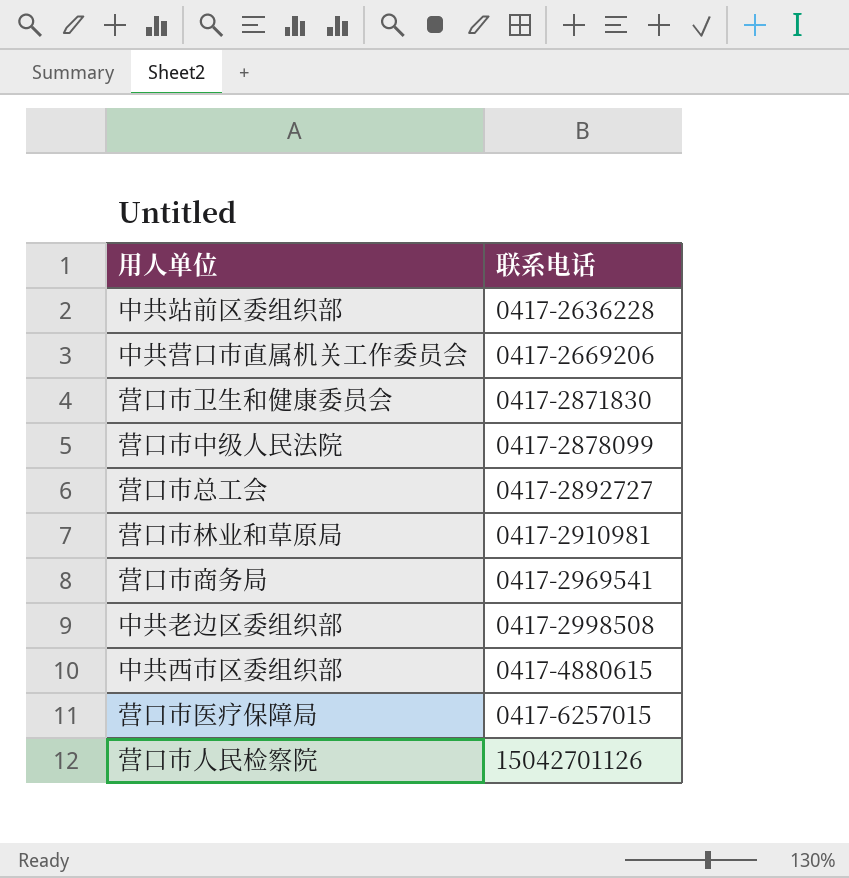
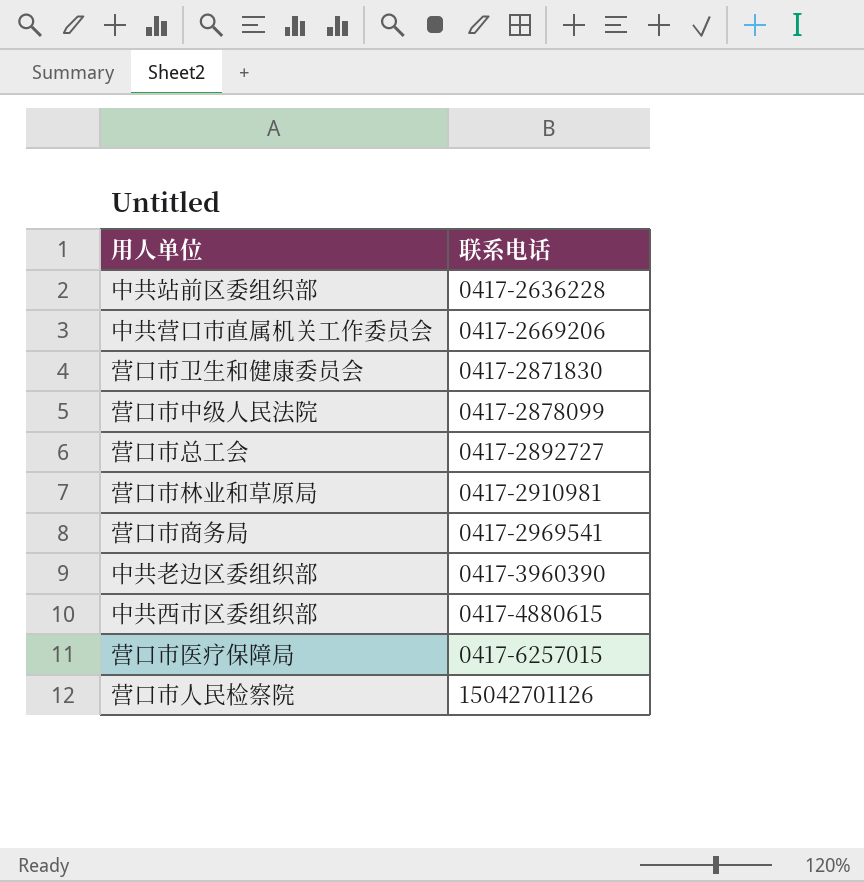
中共老边区委组织部 | 联系电话: 0417-2998508 -> 0417-3960390

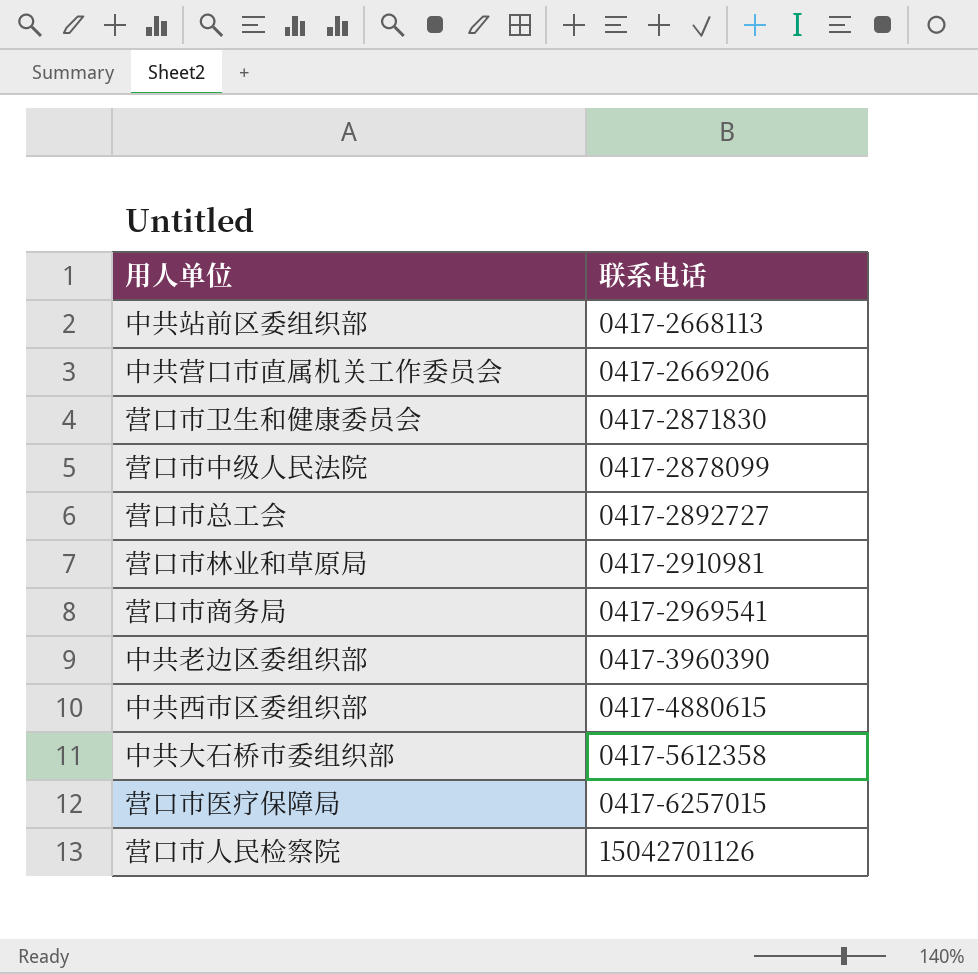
中共站前区委组织部 | 联系电话: 0417-2636228 -> 0417-2668113
row 中共大石桥市委组织部: none -> 0417-5612358

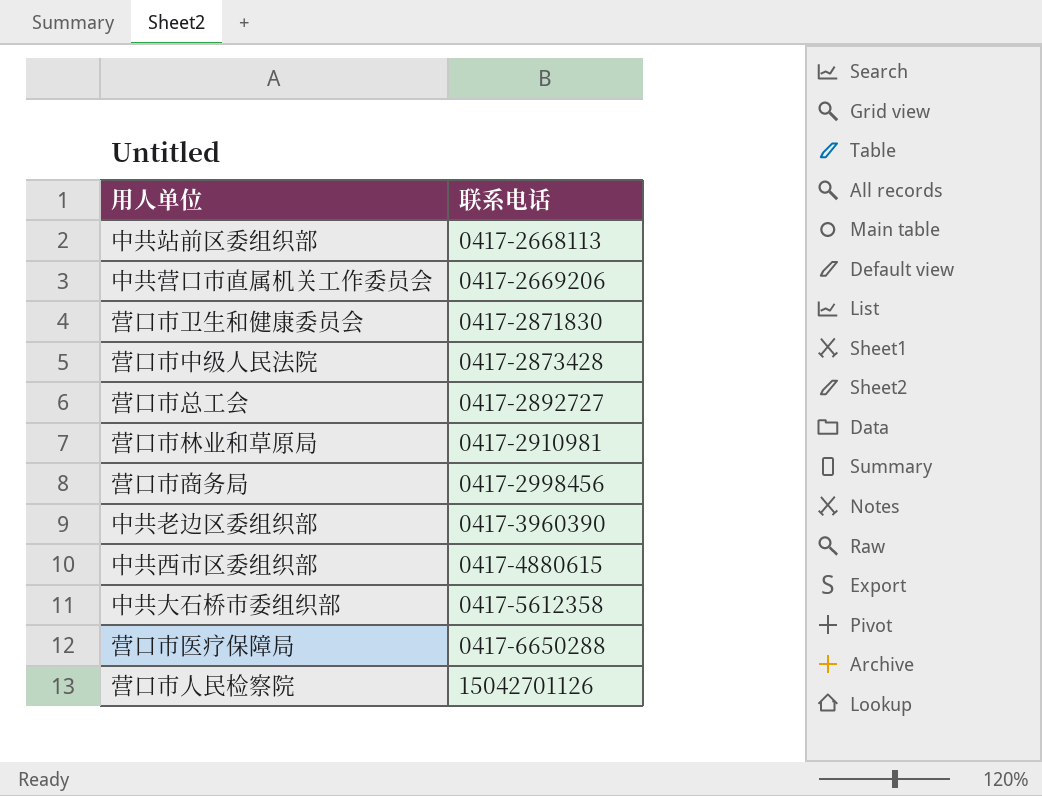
营口市中级人民法院 | 联系电话: 0417-2878099 -> 0417-2873428
营口市商务局 | 联系电话: 0417-2969541 -> 0417-2998456
营口市医疗保障局 | 联系电话: 0417-6257015 -> 0417-6650288

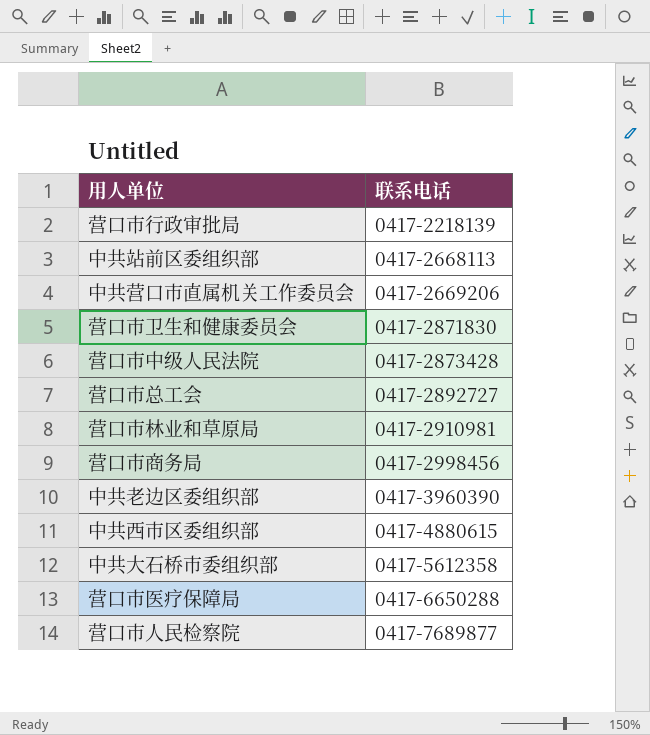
row 营口市行政审批局: none -> 0417-2218139
营口市人民检察院 | 联系电话: 15042701126 -> 0417-7689877

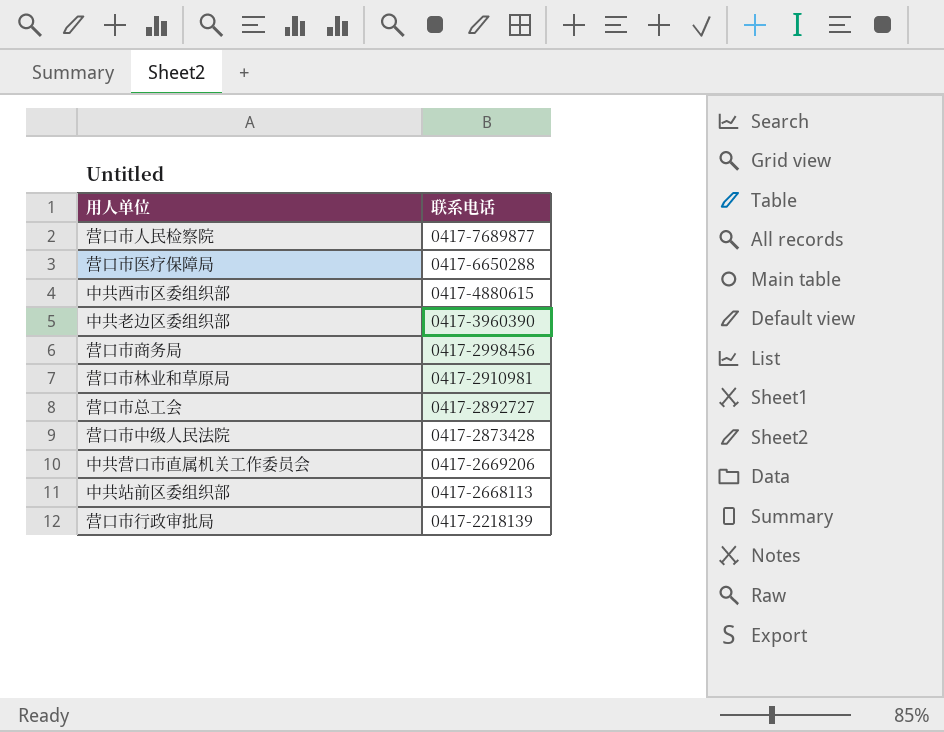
row order: 联系电话 ascending -> 联系电话 descending
row 营口市卫生和健康委员会: 0417-2871830 -> none
row 中共大石桥市委组织部: 0417-5612358 -> none

